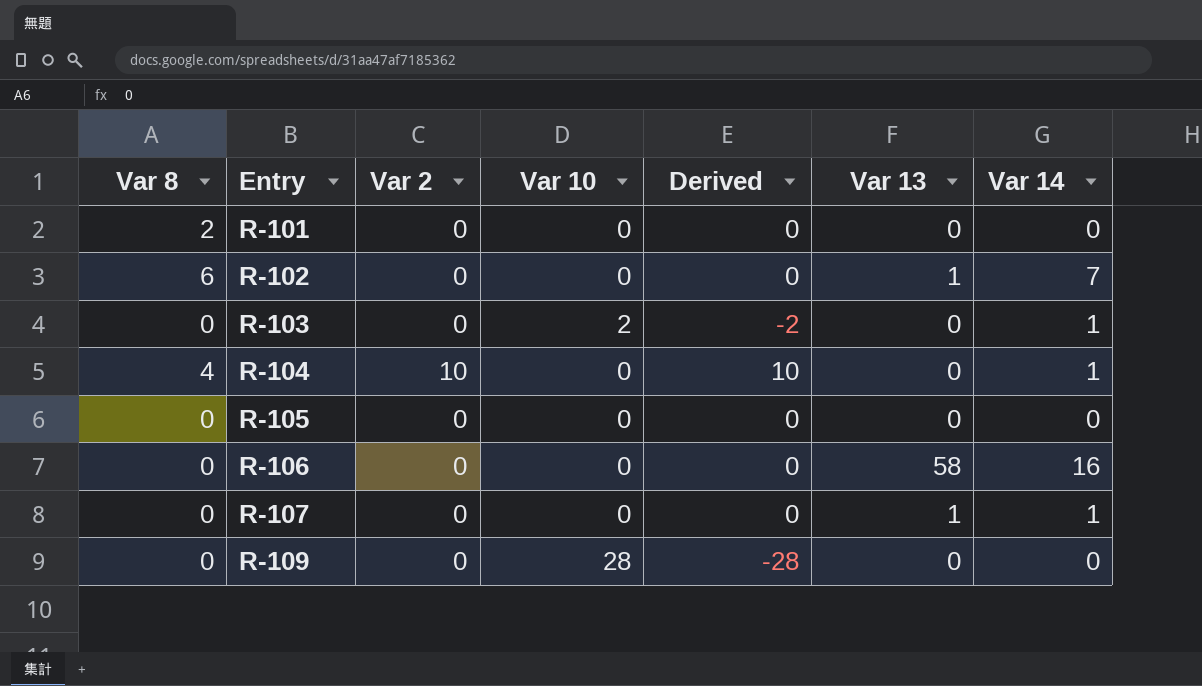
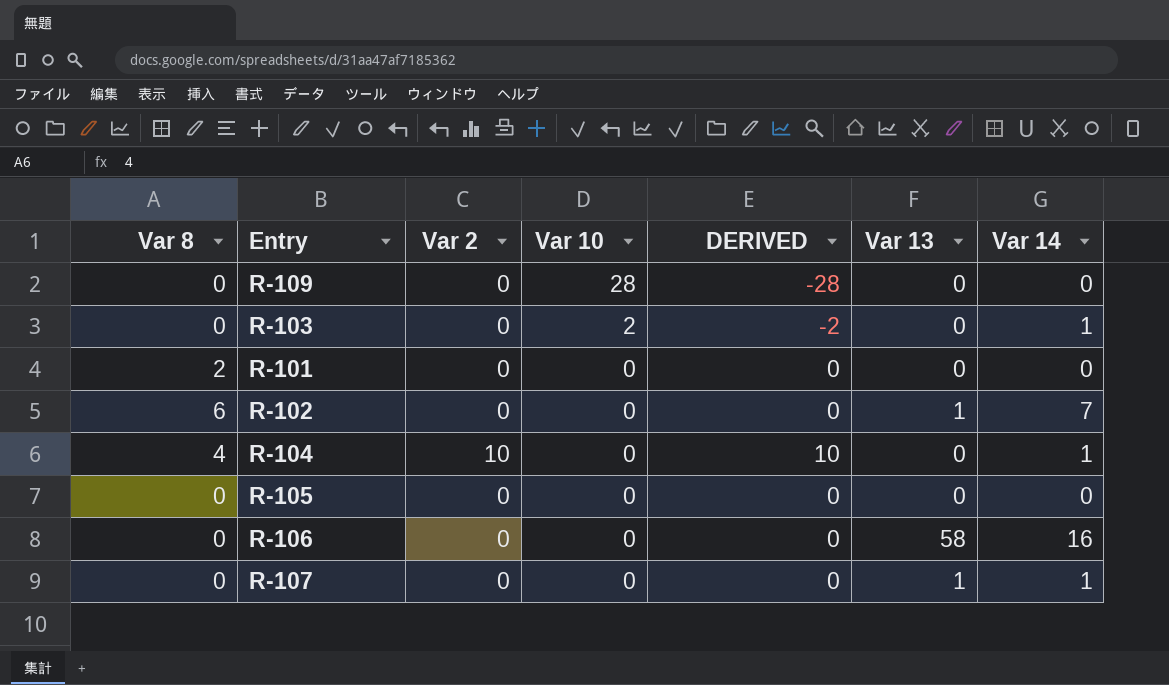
row order: Entry ascending -> Var 10 descending
column name: Derived -> DERIVED

